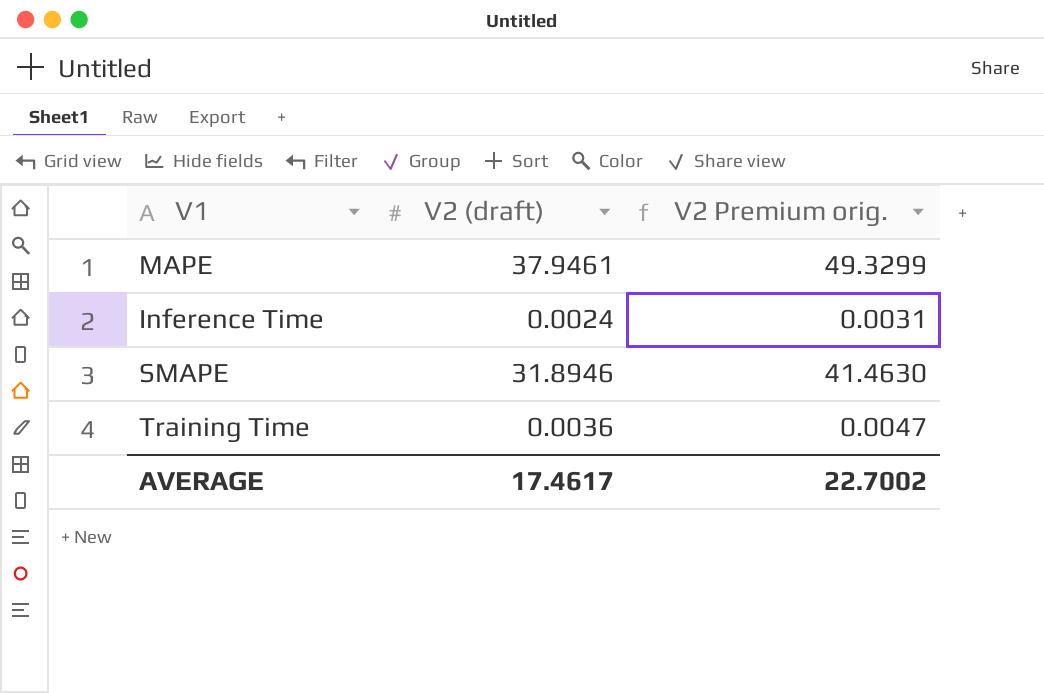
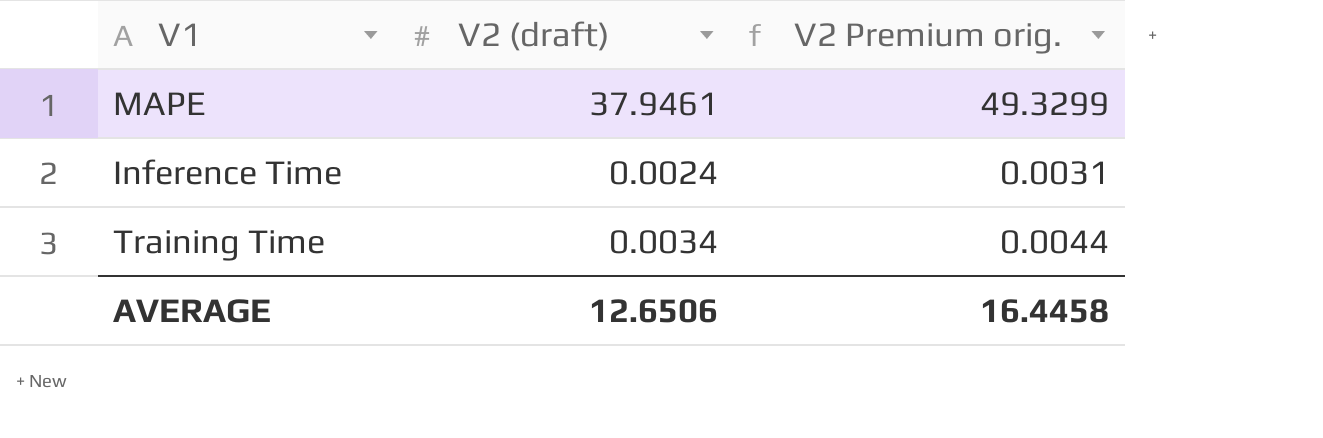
row SMAPE: 31.8946 | 41.4630 -> none
Training Time | V2 (draft): 0.0036 -> 0.0034
Training Time | V2 Premium orig.: 0.0047 -> 0.0044
AVERAGE | V2 (draft): 17.4617 -> 12.6506
AVERAGE | V2 Premium orig.: 22.7002 -> 16.4458

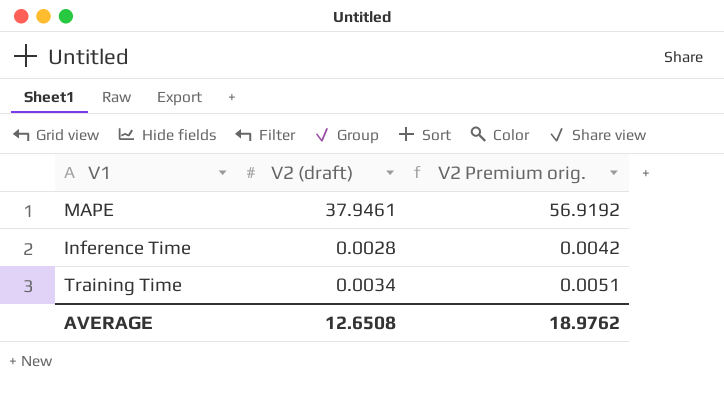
column V2 Premium orig. | formula: [V2 (draft)] * 1.3 -> [V2 (draft)] * 1.5
Inference Time | V2 (draft): 0.0024 -> 0.0028
AVERAGE | V2 (draft): 12.6506 -> 12.6508
AVERAGE | V2 Premium orig.: 16.4458 -> 18.9762

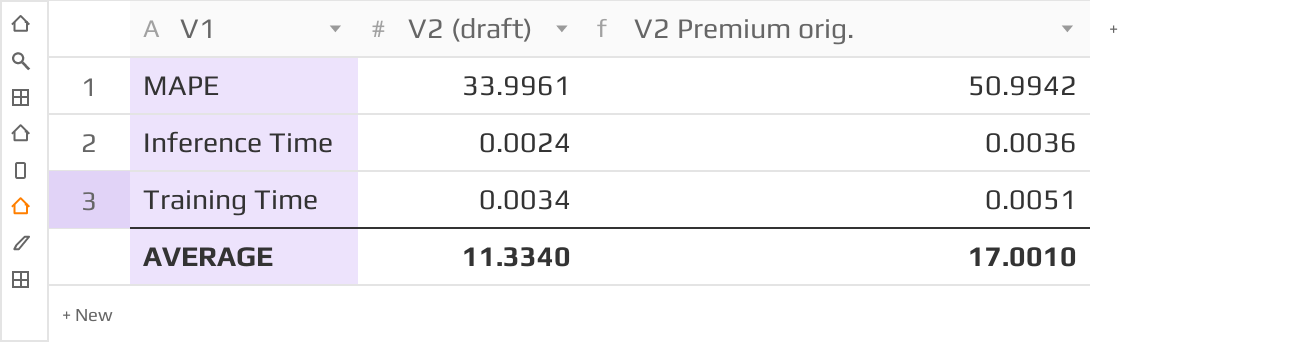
MAPE | V2 (draft): 37.9461 -> 33.9961
MAPE | V2 Premium orig.: 56.9192 -> 50.9942
Inference Time | V2 (draft): 0.0028 -> 0.0024
Inference Time | V2 Premium orig.: 0.0042 -> 0.0036
AVERAGE | V2 (draft): 12.6508 -> 11.3340
AVERAGE | V2 Premium orig.: 18.9762 -> 17.0010

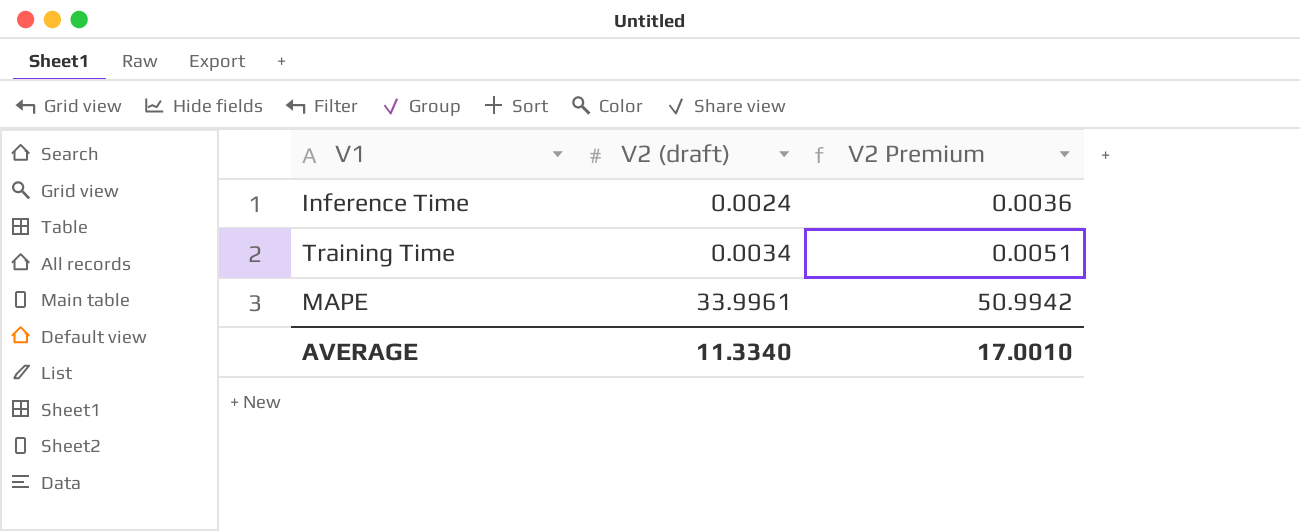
row order: none -> V2 (draft) ascending
column name: V2 Premium orig. -> V2 Premium

